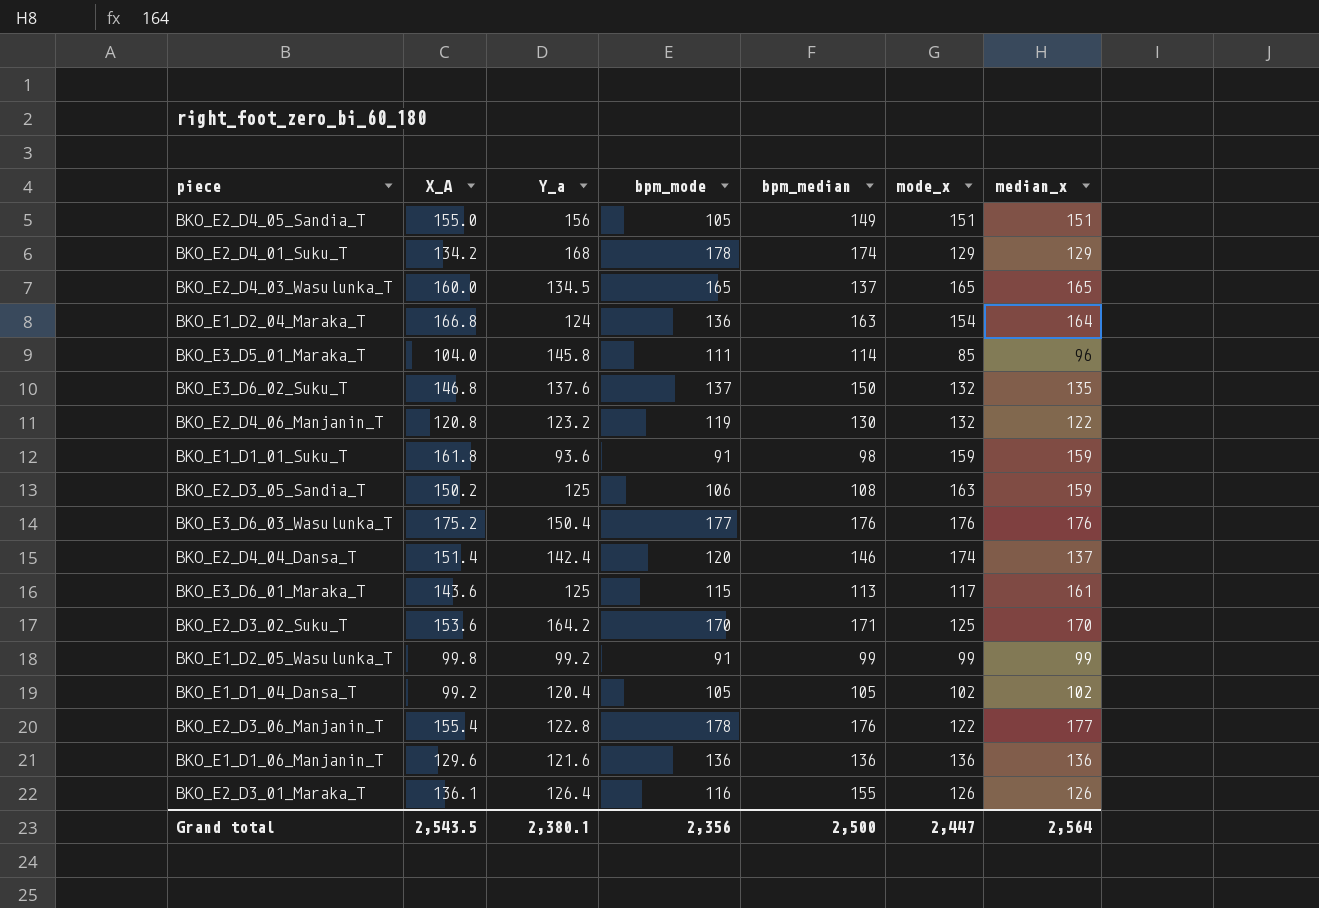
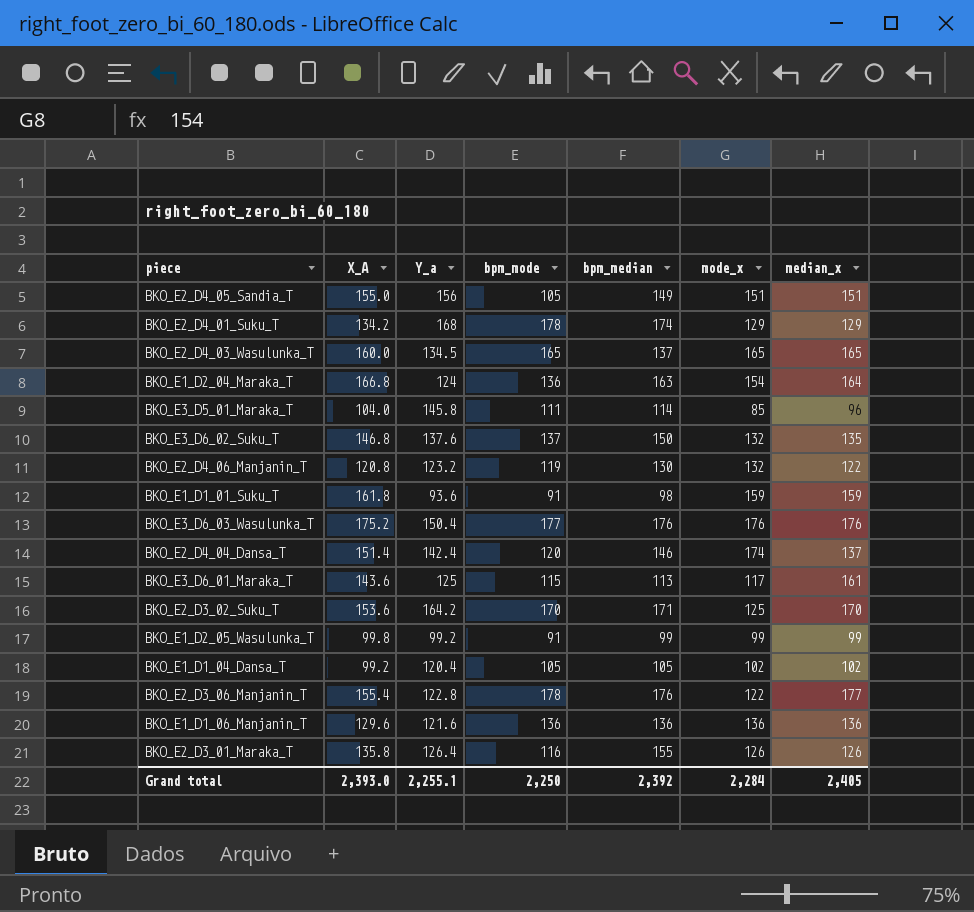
row BKO_E2_D3_05_Sandia_T: 150.2 | 125 | 106 | 108 | 163 | 159 -> none
BKO_E2_D3_01_Maraka_T | X_A: 136.1 -> 135.8
Grand total | X_A: 2,543.5 -> 2,393.0
Grand total | Y_a: 2,380.1 -> 2,255.1
Grand total | bpm_mode: 2,356 -> 2,250
Grand total | bpm_median: 2,500 -> 2,392
Grand total | mode_x: 2,447 -> 2,284
Grand total | median_x: 2,564 -> 2,405

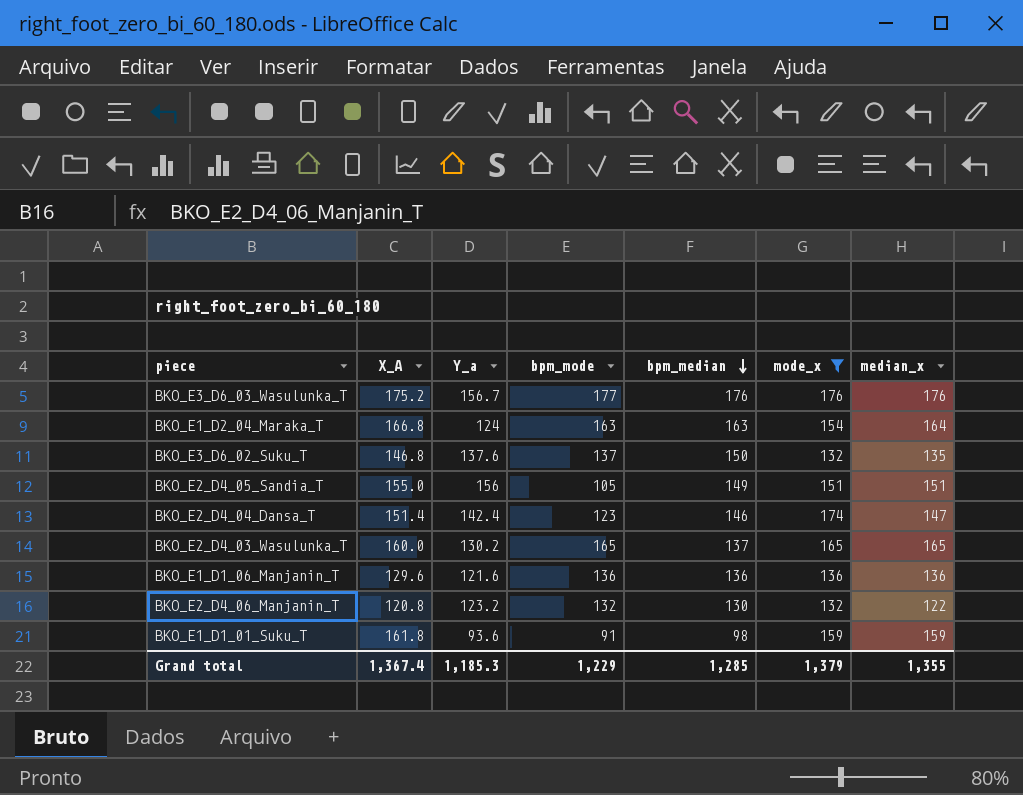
filter: none -> mode_x >= 132
row order: none -> bpm_median descending
BKO_E3_D6_03_Wasulunka_T | Y_a: 150.4 -> 156.7
BKO_E1_D2_04_Maraka_T | bpm_mode: 136 -> 163
BKO_E2_D4_04_Dansa_T | bpm_mode: 120 -> 123
BKO_E2_D4_04_Dansa_T | median_x: 137 -> 147
BKO_E2_D4_03_Wasulunka_T | Y_a: 134.5 -> 130.2
BKO_E2_D4_06_Manjanin_T | bpm_mode: 119 -> 132
Grand total | X_A: 2,393.0 -> 1,367.4
Grand total | Y_a: 2,255.1 -> 1,185.3
Grand total | bpm_mode: 2,250 -> 1,229
Grand total | bpm_median: 2,392 -> 1,285
Grand total | mode_x: 2,284 -> 1,379
Grand total | median_x: 2,405 -> 1,355

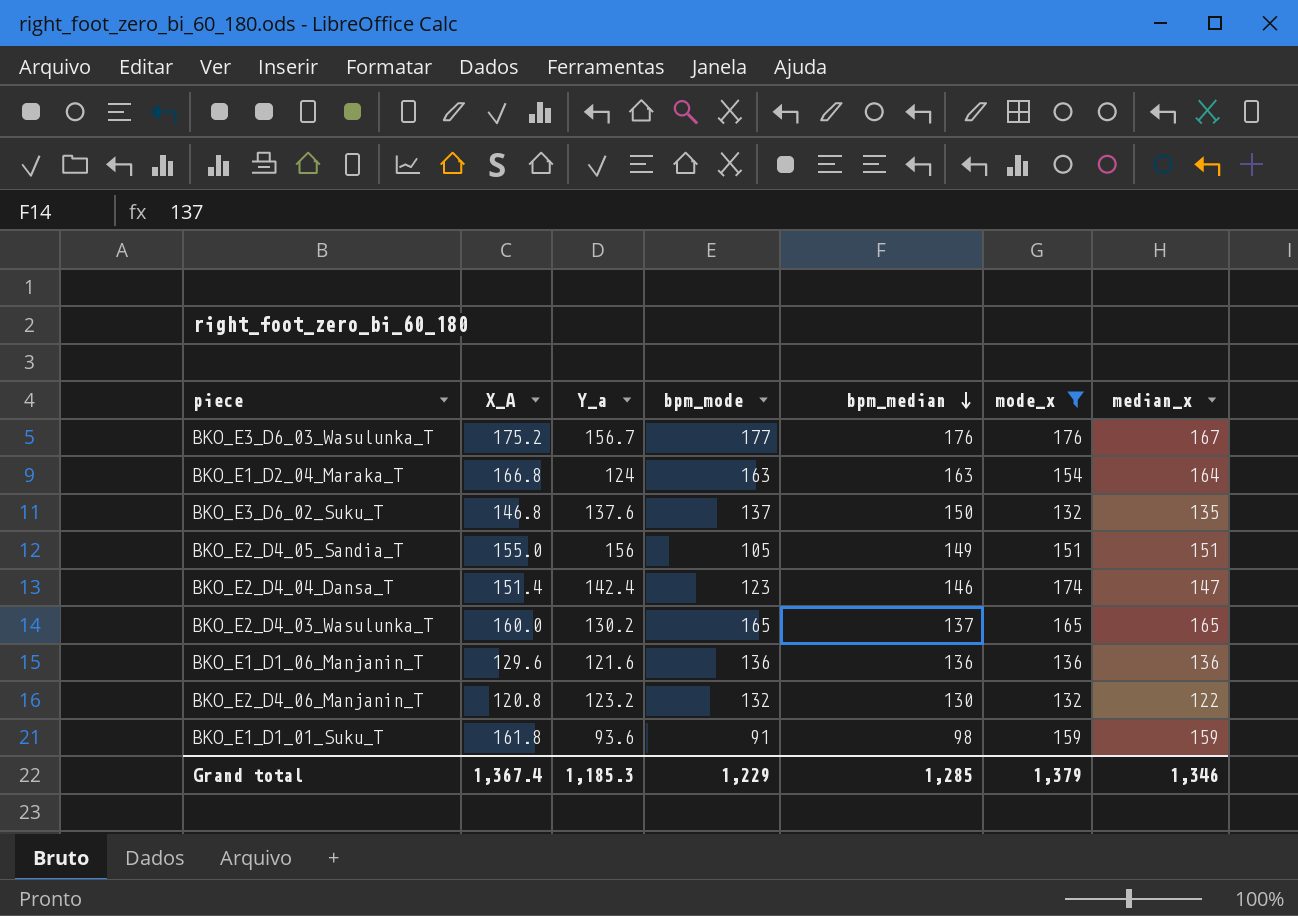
BKO_E3_D6_03_Wasulunka_T | median_x: 176 -> 167
Grand total | median_x: 1,355 -> 1,346

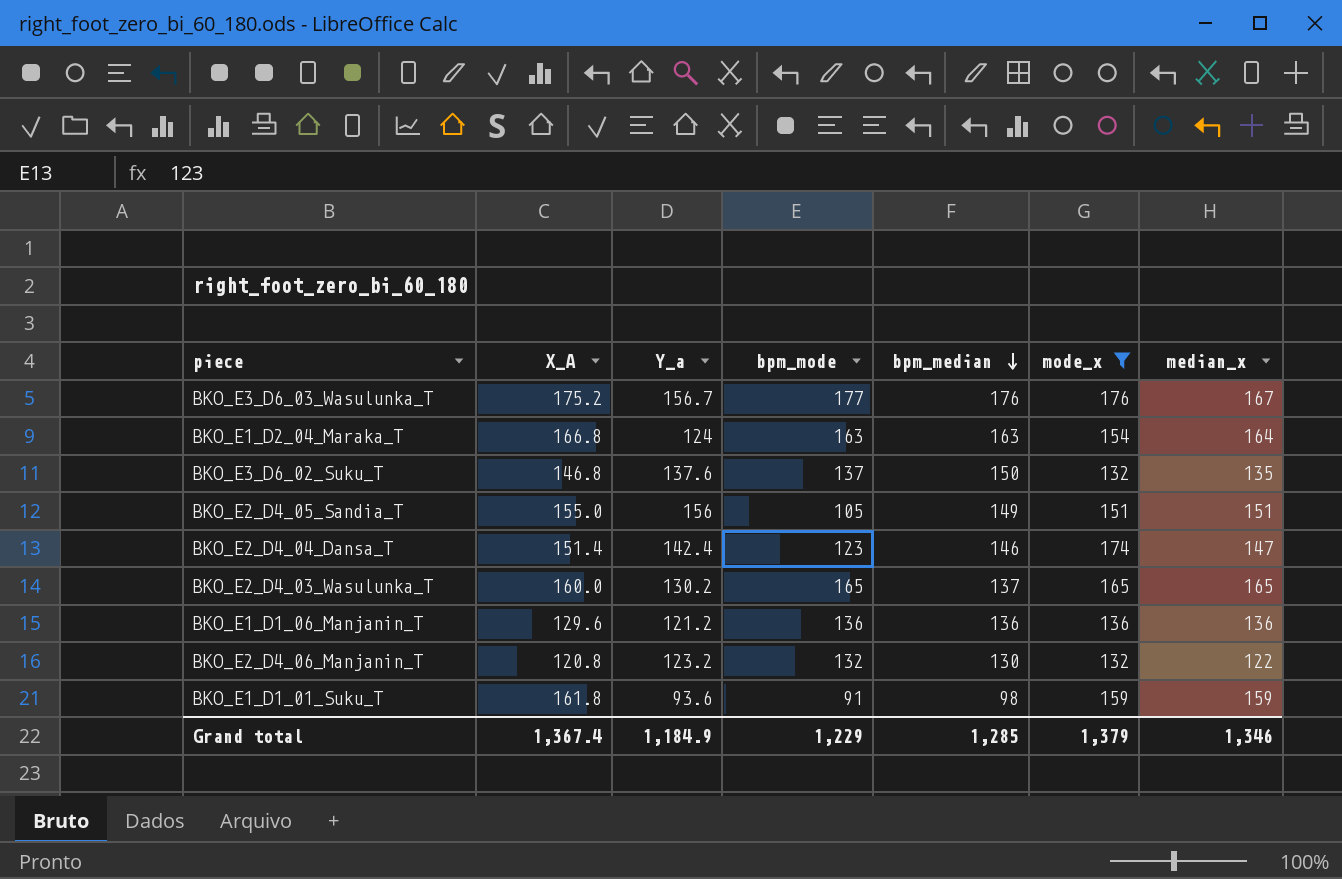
BKO_E1_D1_06_Manjanin_T | Y_a: 121.6 -> 121.2
Grand total | Y_a: 1,185.3 -> 1,184.9

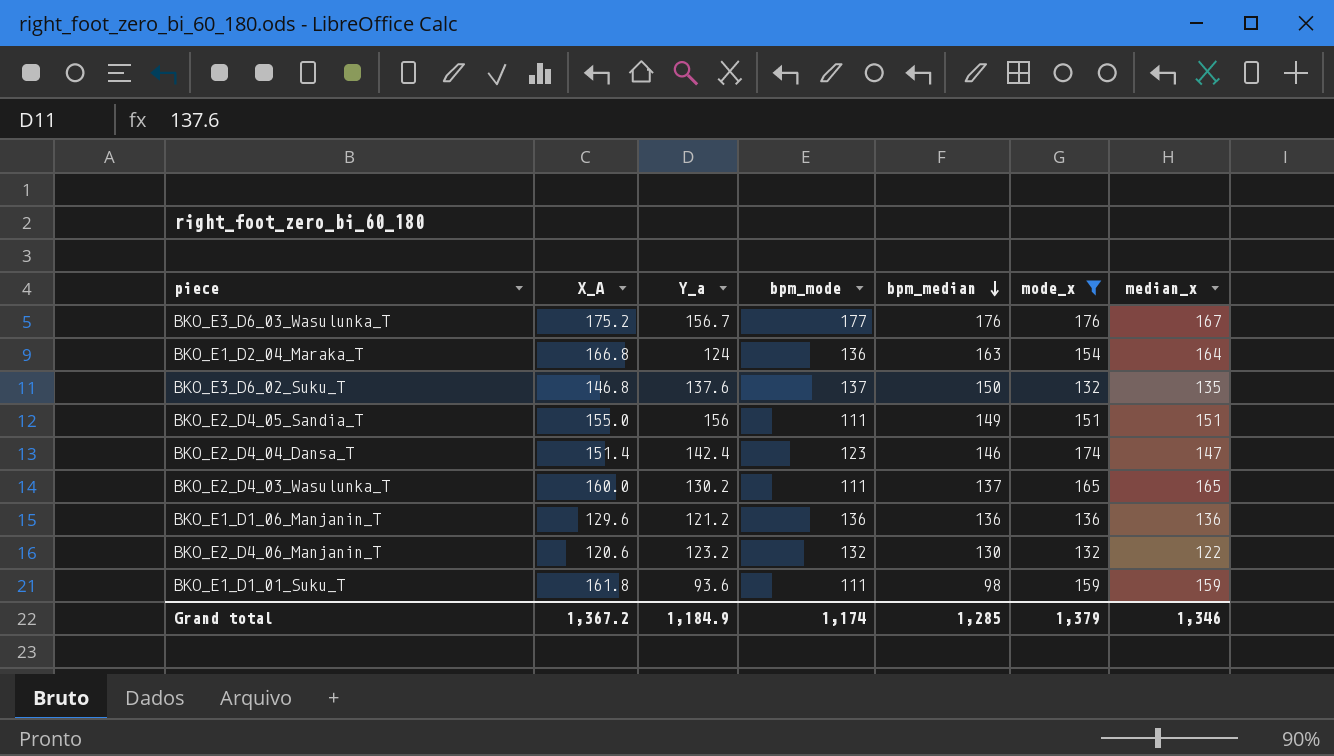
BKO_E1_D2_04_Maraka_T | bpm_mode: 163 -> 136
BKO_E2_D4_05_Sandia_T | bpm_mode: 105 -> 111
BKO_E2_D4_03_Wasulunka_T | bpm_mode: 165 -> 111
BKO_E2_D4_06_Manjanin_T | X_A: 120.8 -> 120.6
BKO_E1_D1_01_Suku_T | bpm_mode: 91 -> 111
Grand total | X_A: 1,367.4 -> 1,367.2
Grand total | bpm_mode: 1,229 -> 1,174

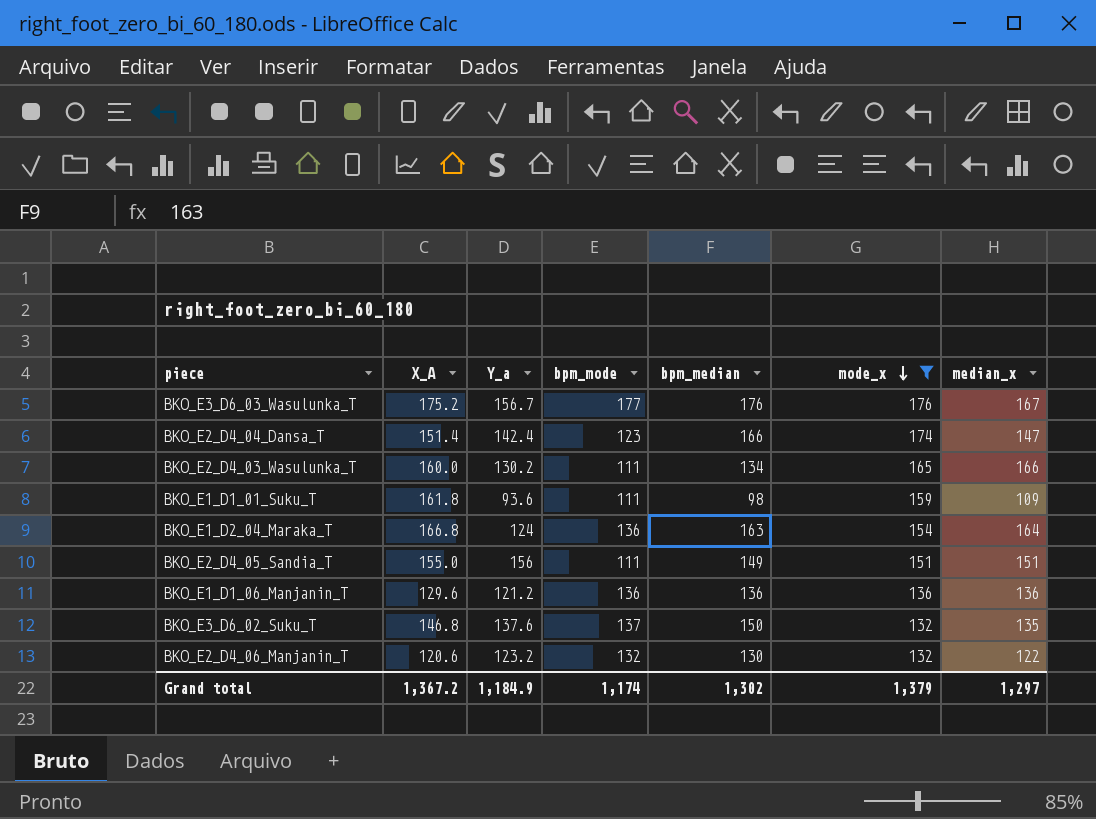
row order: bpm_median descending -> mode_x descending
BKO_E2_D4_04_Dansa_T | bpm_median: 146 -> 166
BKO_E2_D4_03_Wasulunka_T | bpm_median: 137 -> 134
BKO_E2_D4_03_Wasulunka_T | median_x: 165 -> 166
BKO_E1_D1_01_Suku_T | median_x: 159 -> 109
Grand total | bpm_median: 1,285 -> 1,302
Grand total | median_x: 1,346 -> 1,297

